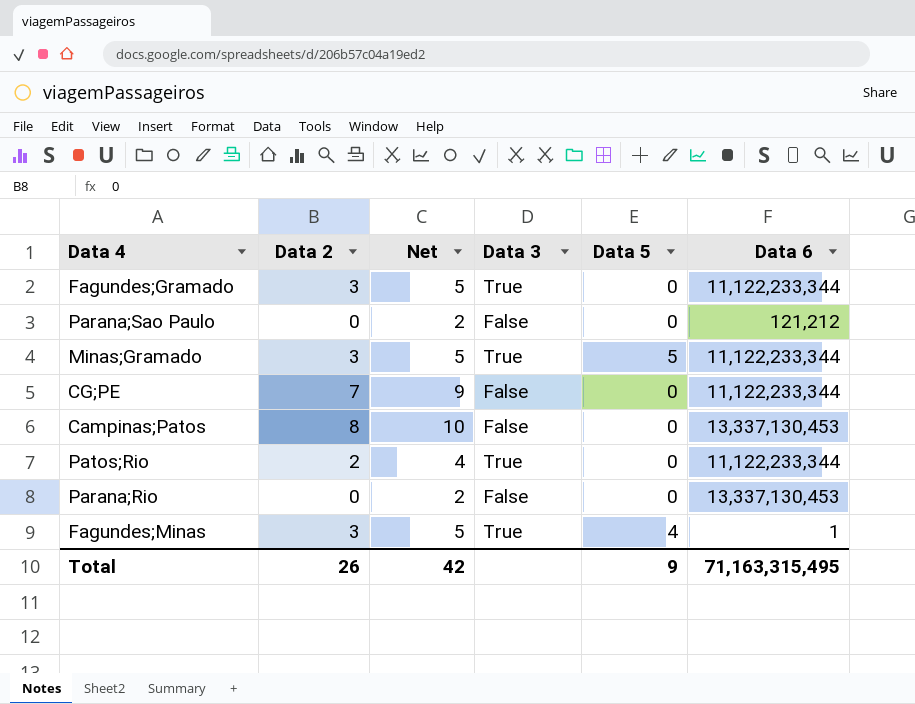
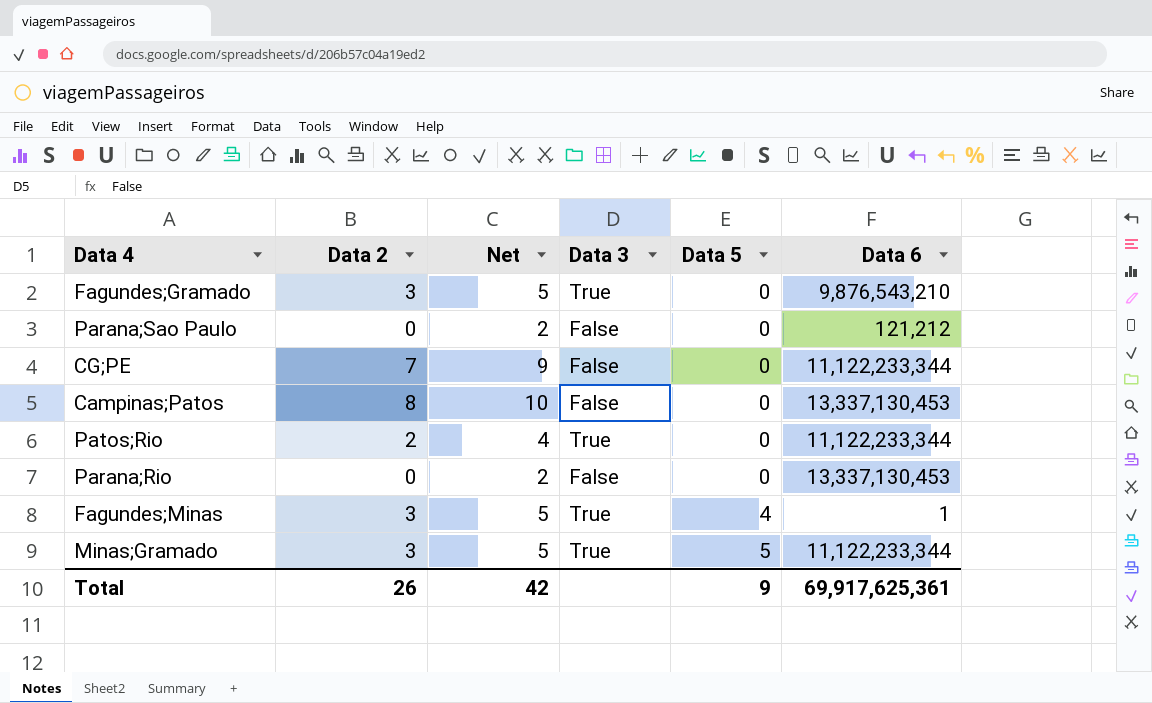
row order: none -> Data 5 ascending
Fagundes;Gramado | Data 6: 11,122,233,344 -> 9,876,543,210
Total | Data 6: 71,163,315,495 -> 69,917,625,361

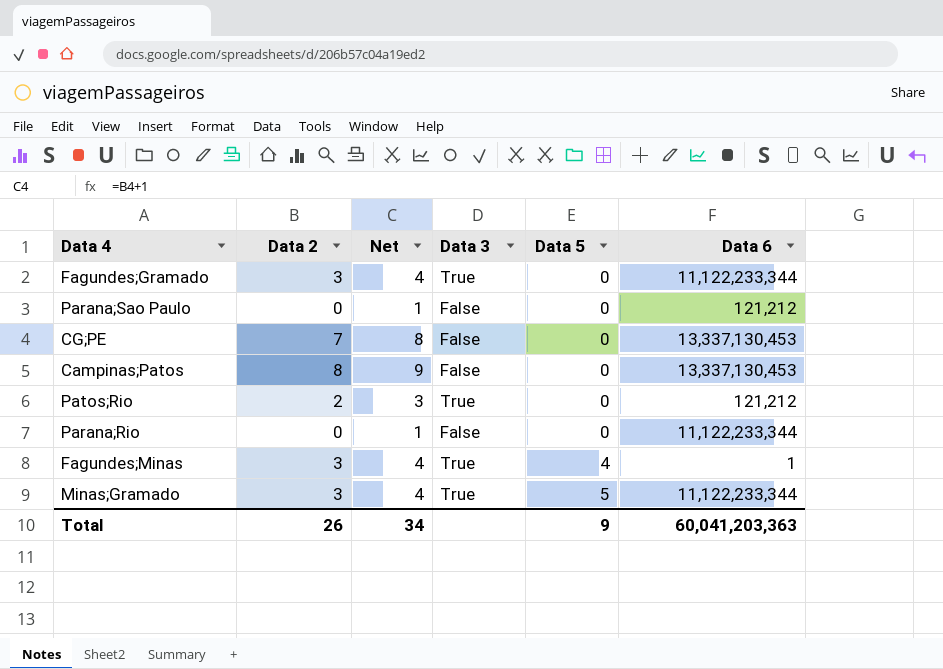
column Net | formula: [Data 2] + 2 -> [Data 2] + 1
Fagundes;Gramado | Data 6: 9,876,543,210 -> 11,122,233,344
CG;PE | Data 6: 11,122,233,344 -> 13,337,130,453
Patos;Rio | Data 6: 11,122,233,344 -> 121,212
Parana;Rio | Data 6: 13,337,130,453 -> 11,122,233,344
Total | Net: 42 -> 34
Total | Data 6: 69,917,625,361 -> 60,041,203,363

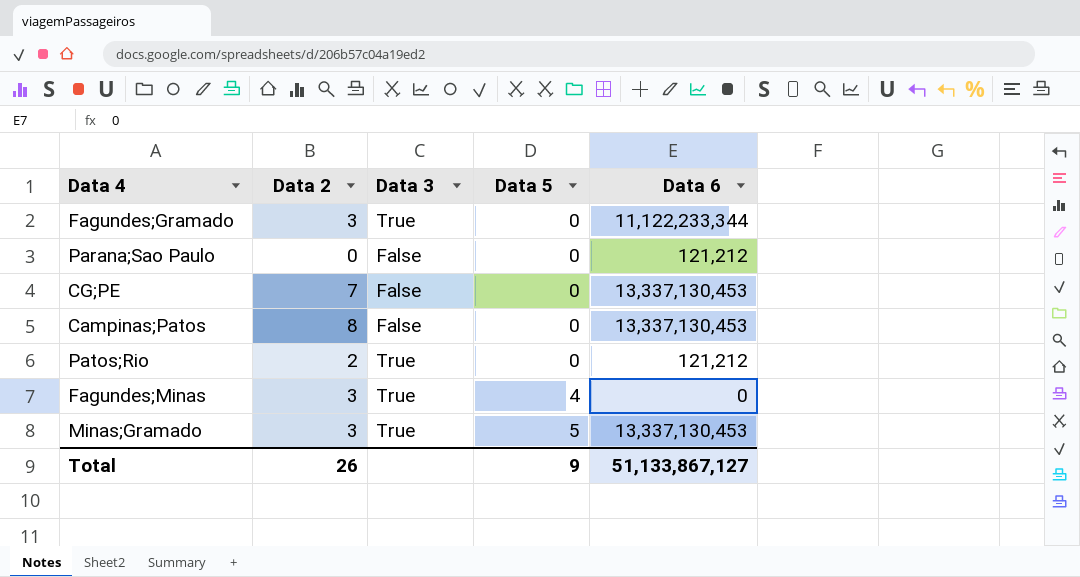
column Net | formula: [Data 2] + 1 -> none
row Parana;Rio: 0 | 1 | False | 0 | 11,122,233,344 -> none
Fagundes;Minas | Data 6: 1 -> 0
Minas;Gramado | Data 6: 11,122,233,344 -> 13,337,130,453
Total | Data 6: 60,041,203,363 -> 51,133,867,127

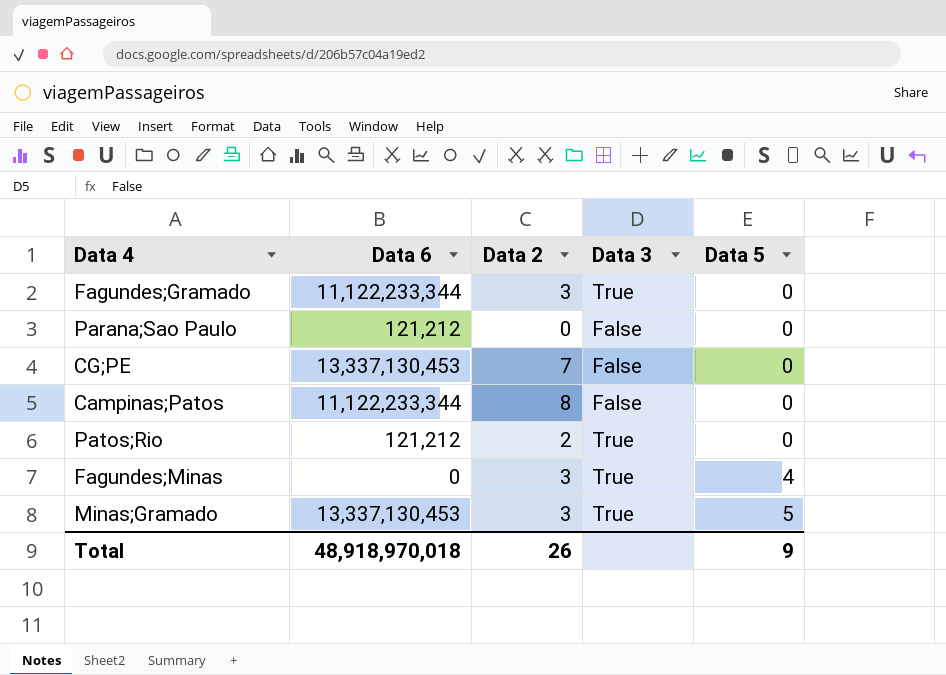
column Data 6 | position: 5 -> 2
Campinas;Patos | Data 6: 13,337,130,453 -> 11,122,233,344
Total | Data 6: 51,133,867,127 -> 48,918,970,018

